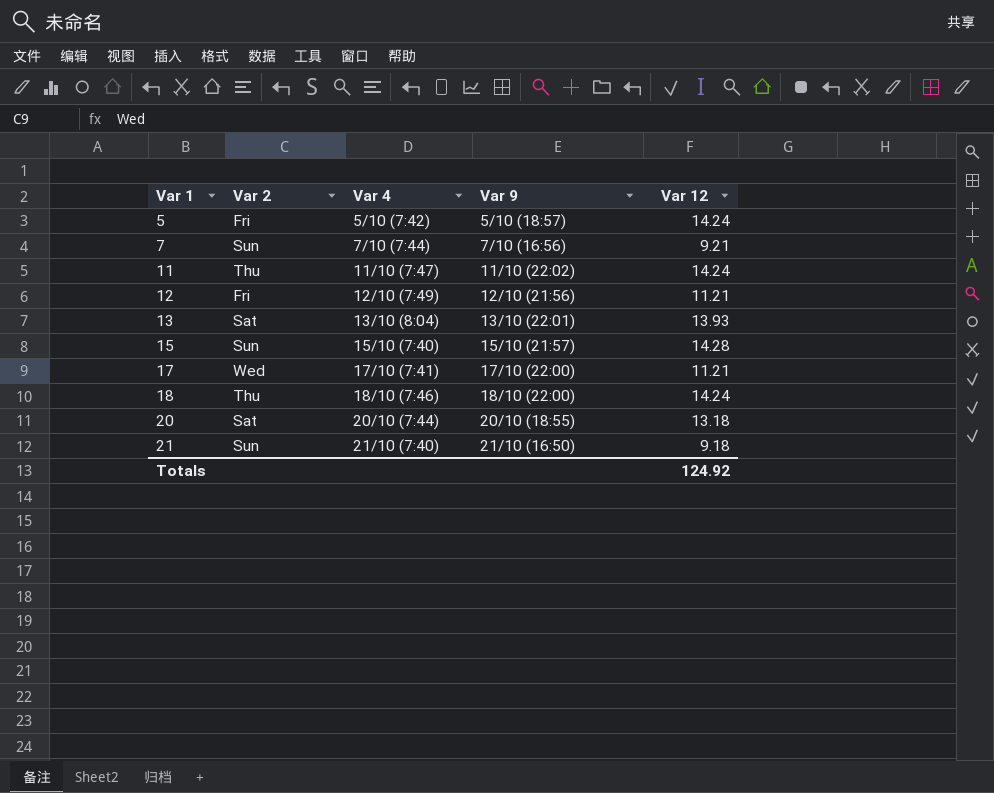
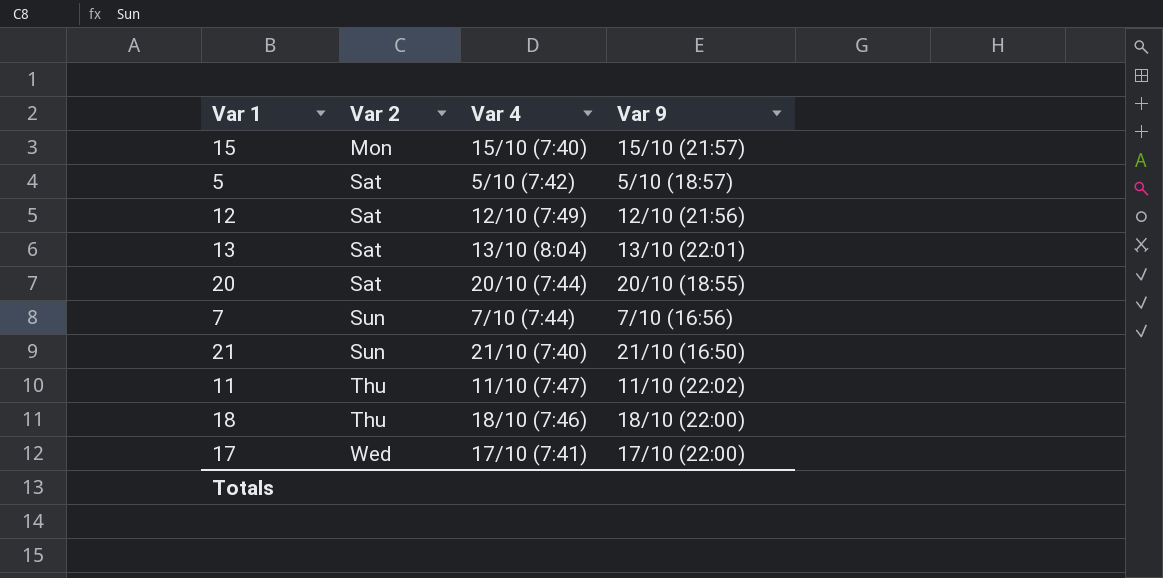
row order: Var 1 ascending -> Var 2 ascending
column Var 12 | position: 5 -> none
15 | Var 2: Sun -> Mon
5 | Var 2: Fri -> Sat
12 | Var 2: Fri -> Sat

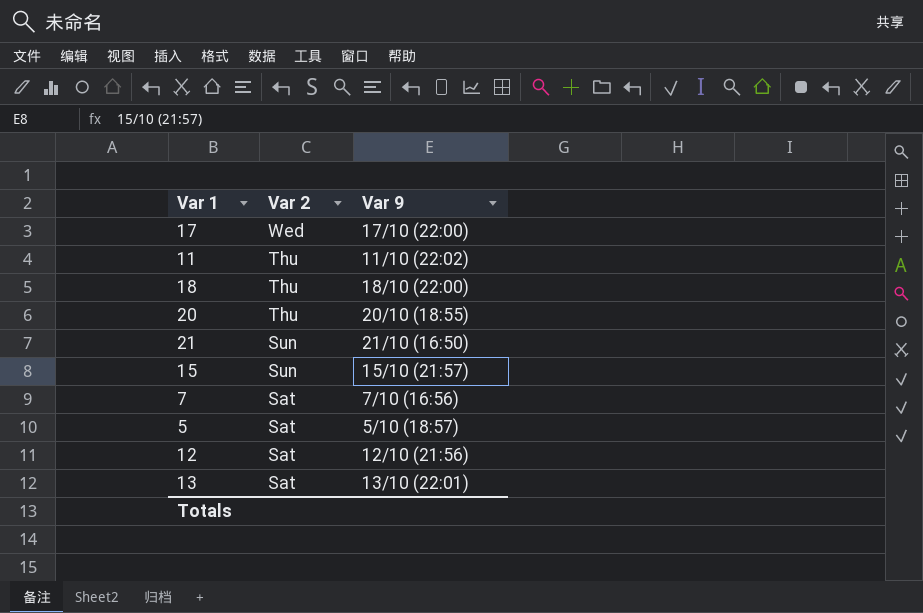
row order: Var 2 ascending -> Var 2 descending
column Var 4 | position: 3 -> none
20 | Var 2: Sat -> Thu
15 | Var 2: Mon -> Sun
7 | Var 2: Sun -> Sat

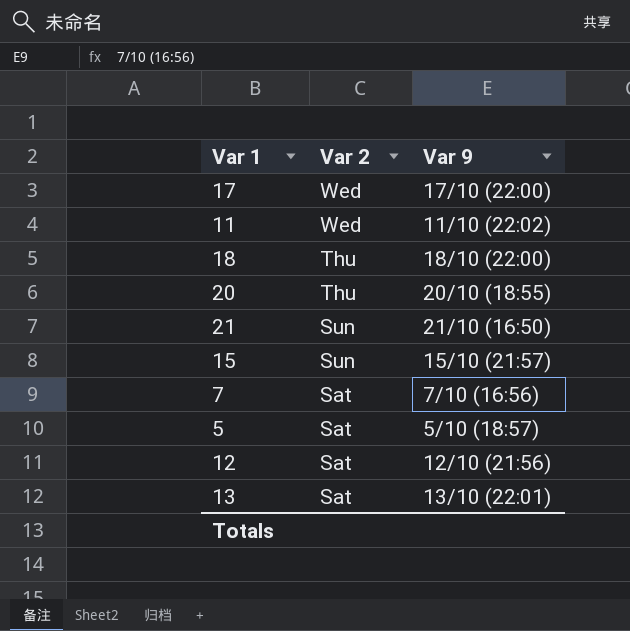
11 | Var 2: Thu -> Wed

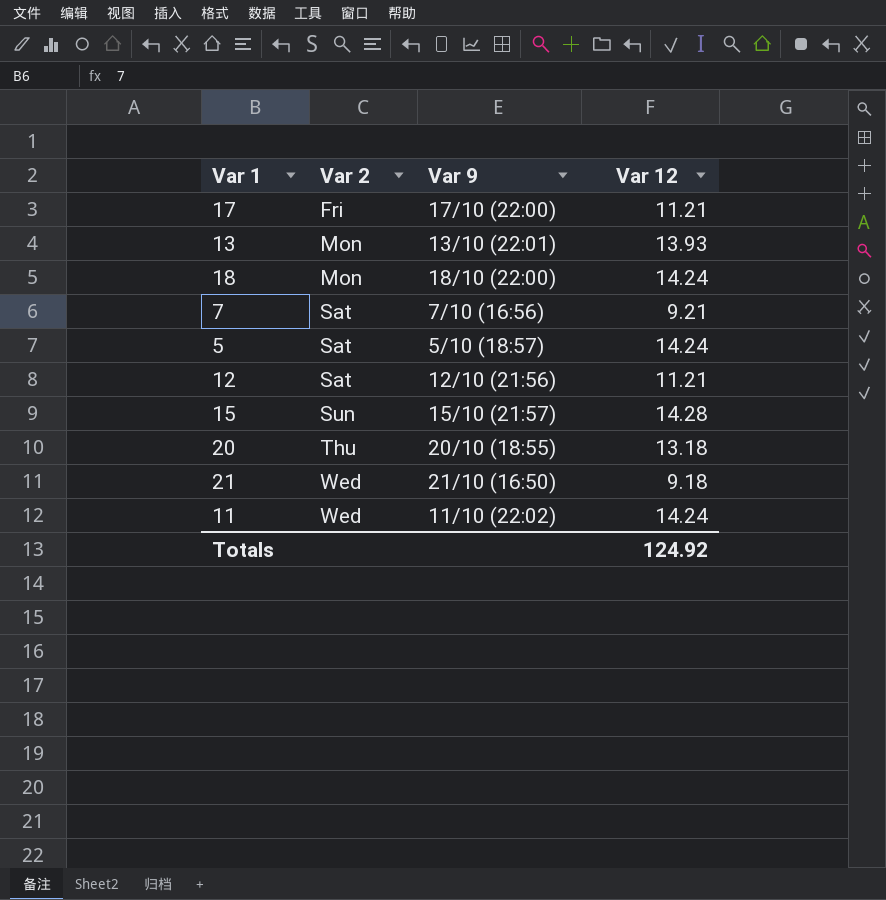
row order: Var 2 descending -> Var 2 ascending
column Var 12 | position: none -> 4
17 | Var 2: Wed -> Fri
13 | Var 2: Sat -> Mon
18 | Var 2: Thu -> Mon
21 | Var 2: Sun -> Wed

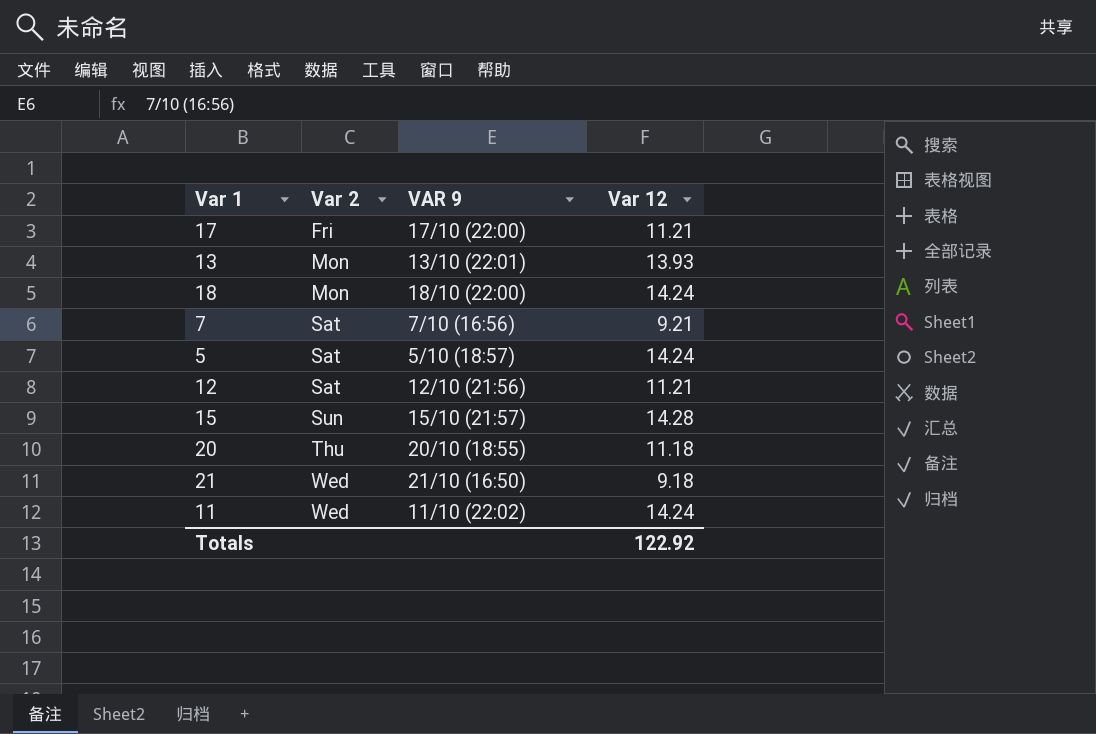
column name: Var 9 -> VAR 9
20 | Var 12: 13.18 -> 11.18
Totals | Var 12: 124.92 -> 122.92

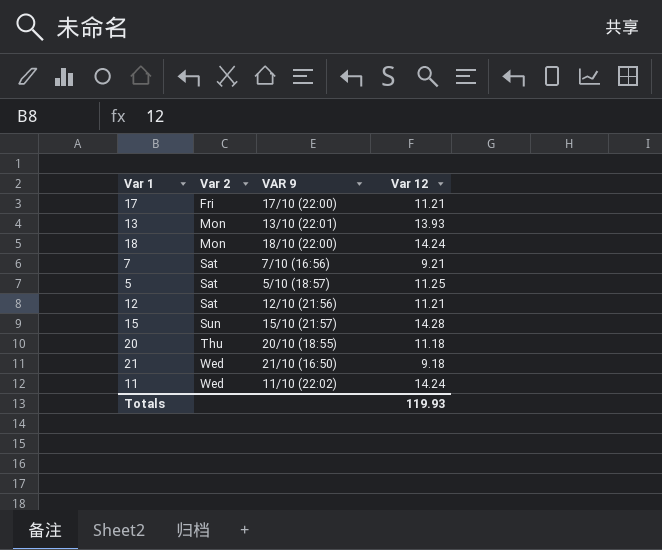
5 | Var 12: 14.24 -> 11.25
Totals | Var 12: 122.92 -> 119.93

